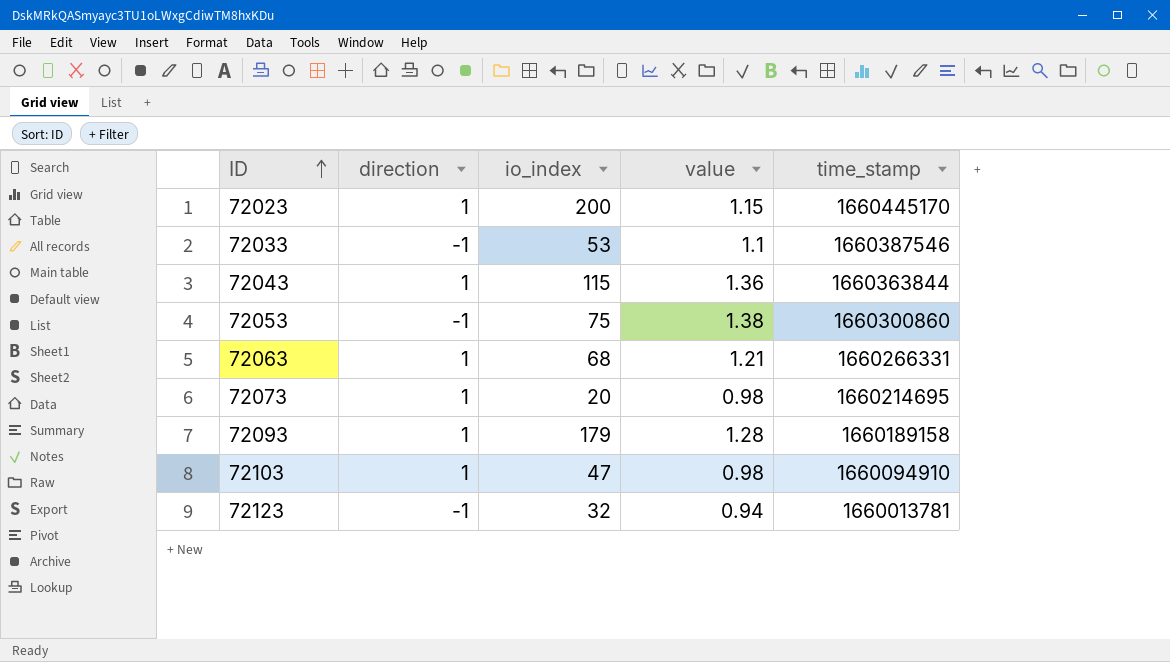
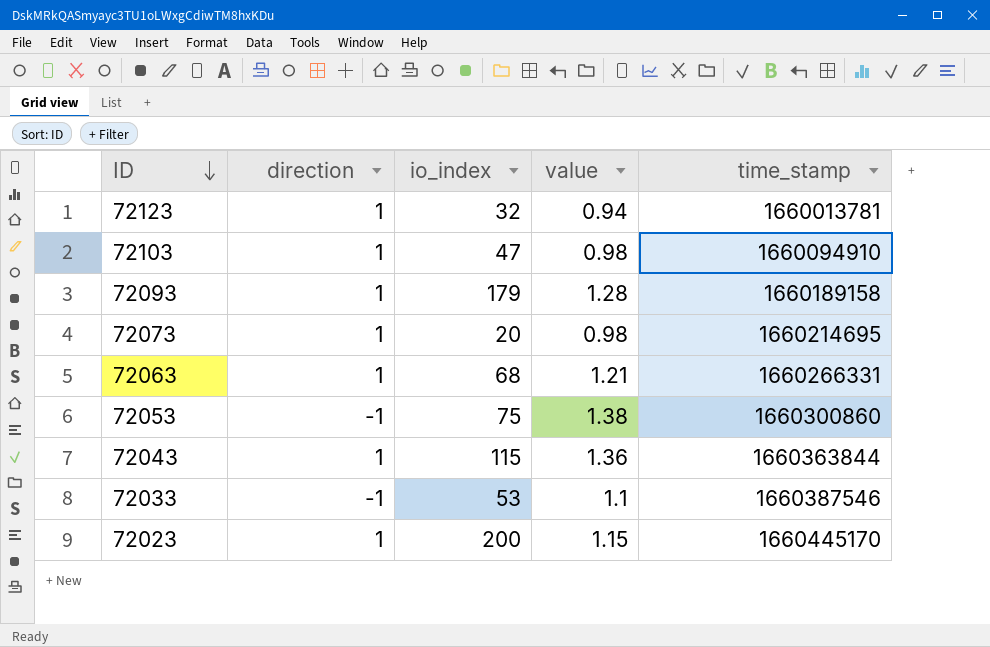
row order: ID ascending -> ID descending
72123 | direction: -1 -> 1

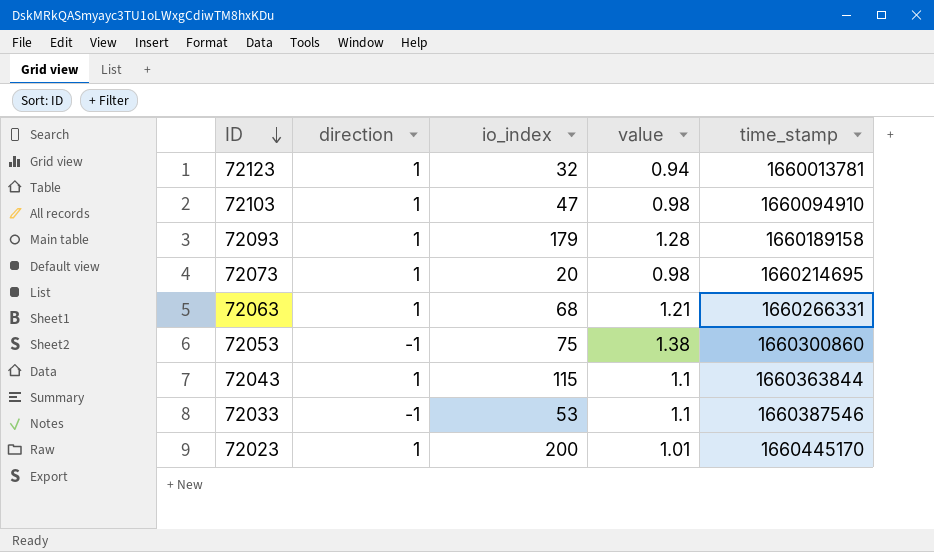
72043 | value: 1.36 -> 1.1
72023 | value: 1.15 -> 1.01

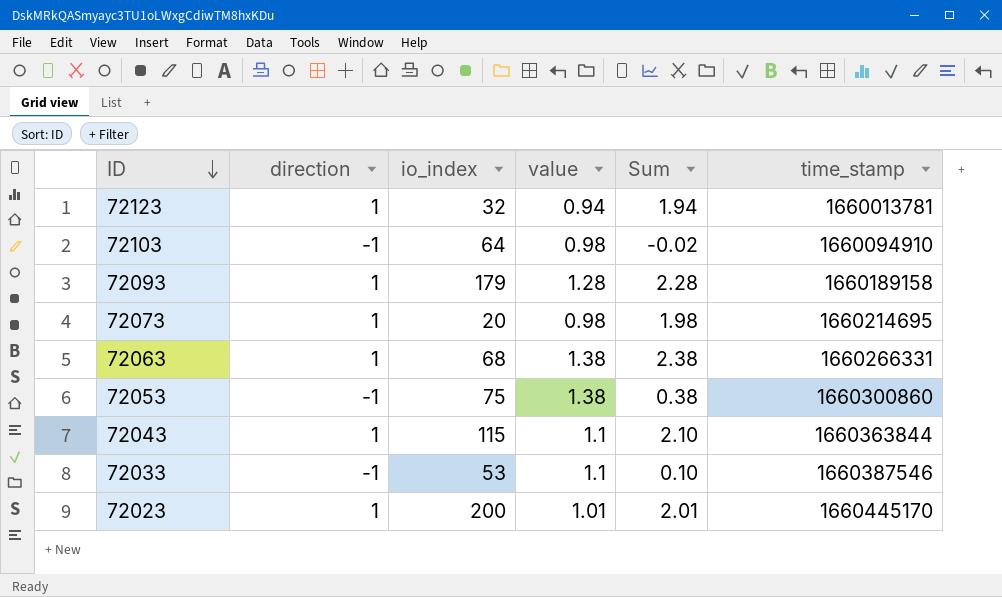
column Sum | formula: none -> [direction] + [value]
72103 | direction: 1 -> -1
72103 | io_index: 47 -> 64
72063 | value: 1.21 -> 1.38

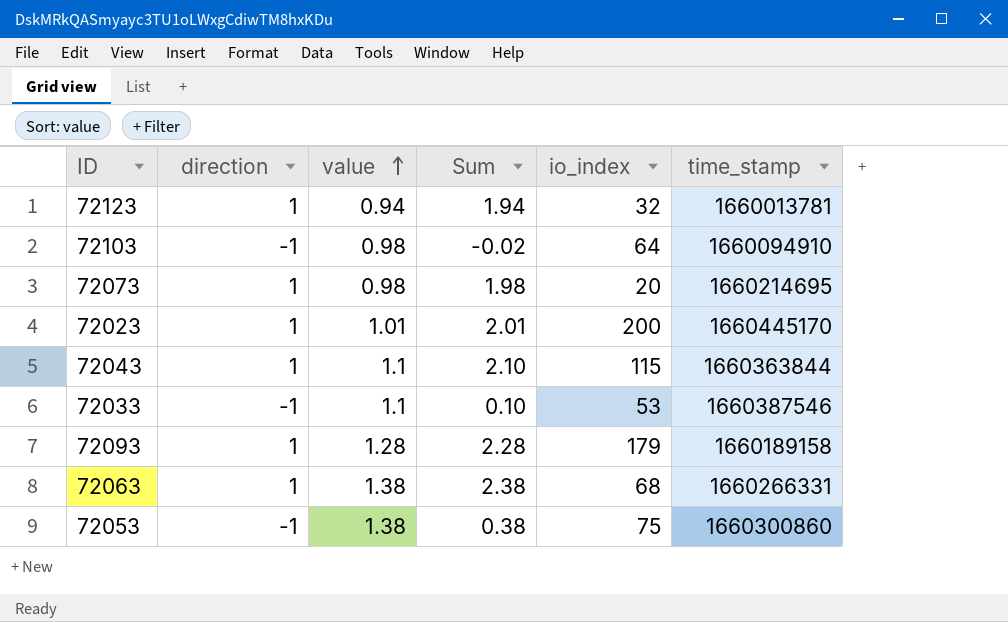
row order: ID descending -> value ascending
column io_index | position: 3 -> 5

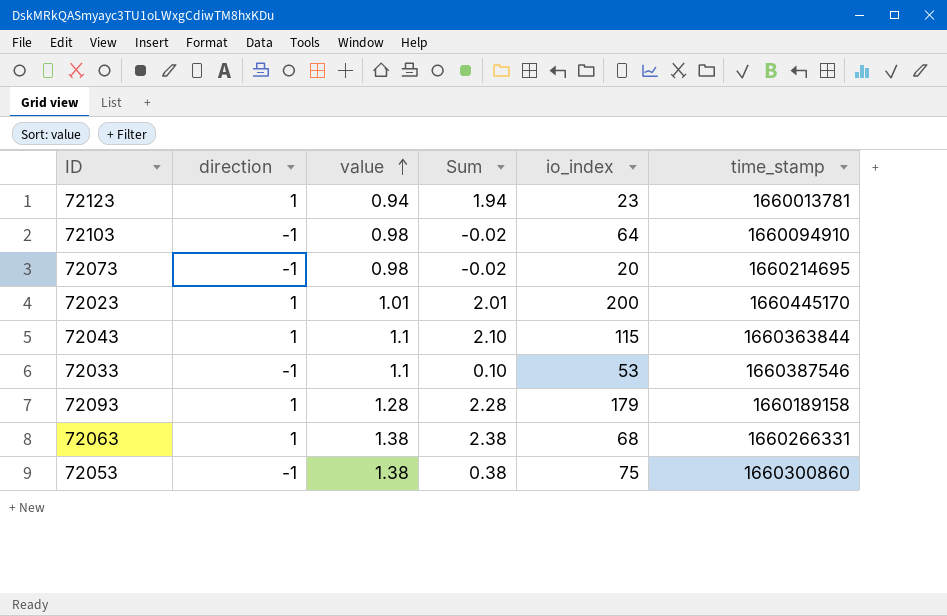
72123 | io_index: 32 -> 23
72073 | direction: 1 -> -1
72073 | Sum: 1.98 -> -0.02

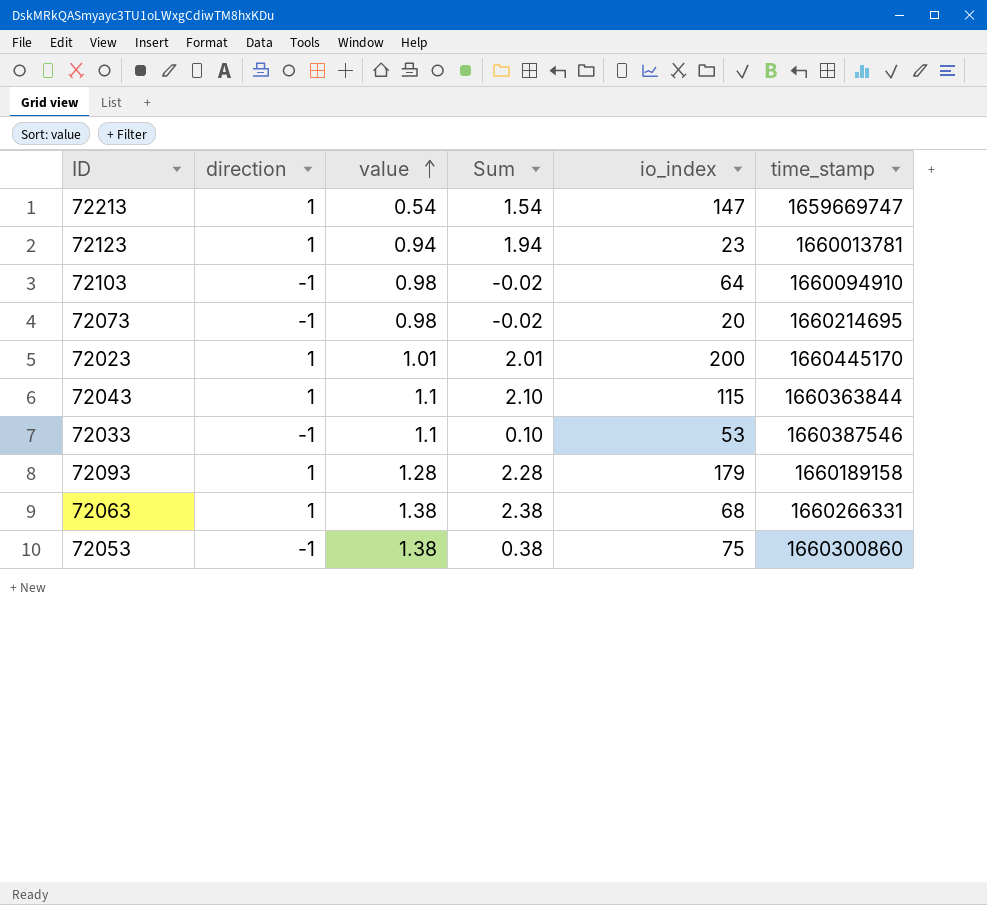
row 72213: none -> 1 | 0.54 | 1.54 | 147 | 1659669747

